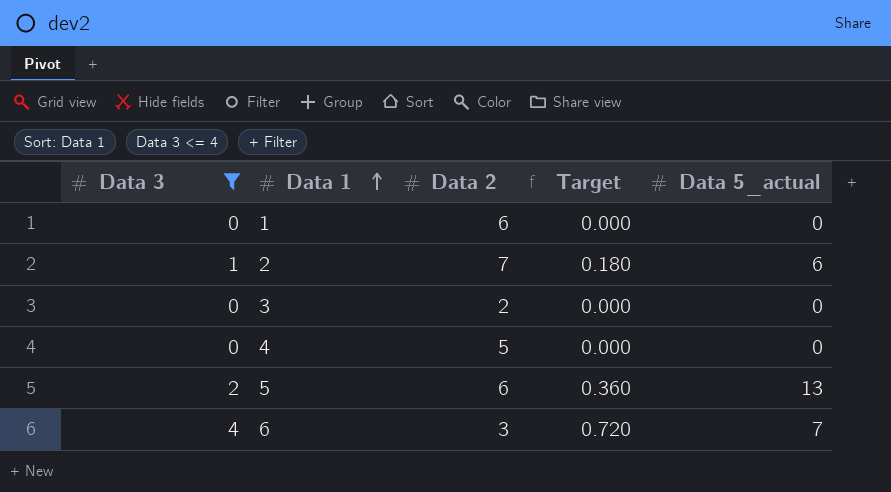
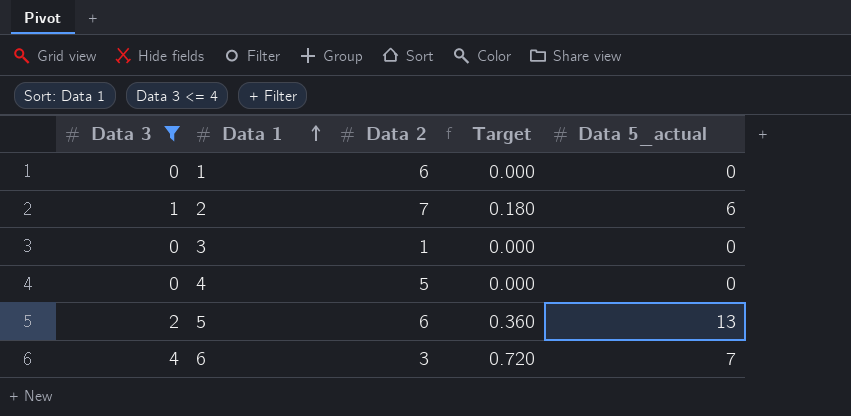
3 | Data 2: 2 -> 1

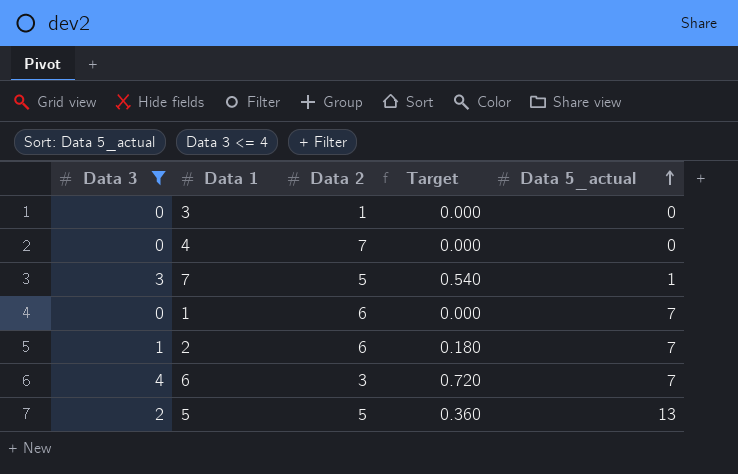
row order: Data 1 ascending -> Data 5_actual ascending
4 | Data 2: 5 -> 7
row 7: none -> 3 | 5 | 0.540 | 1
1 | Data 5_actual: 0 -> 7
2 | Data 2: 7 -> 6
2 | Data 5_actual: 6 -> 7
5 | Data 2: 6 -> 5

